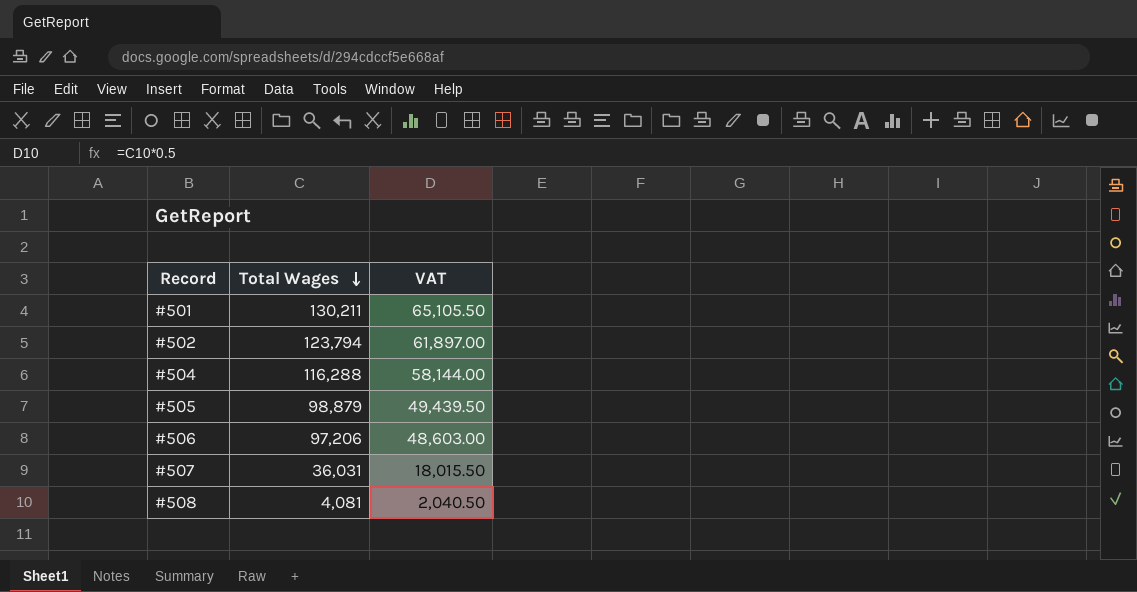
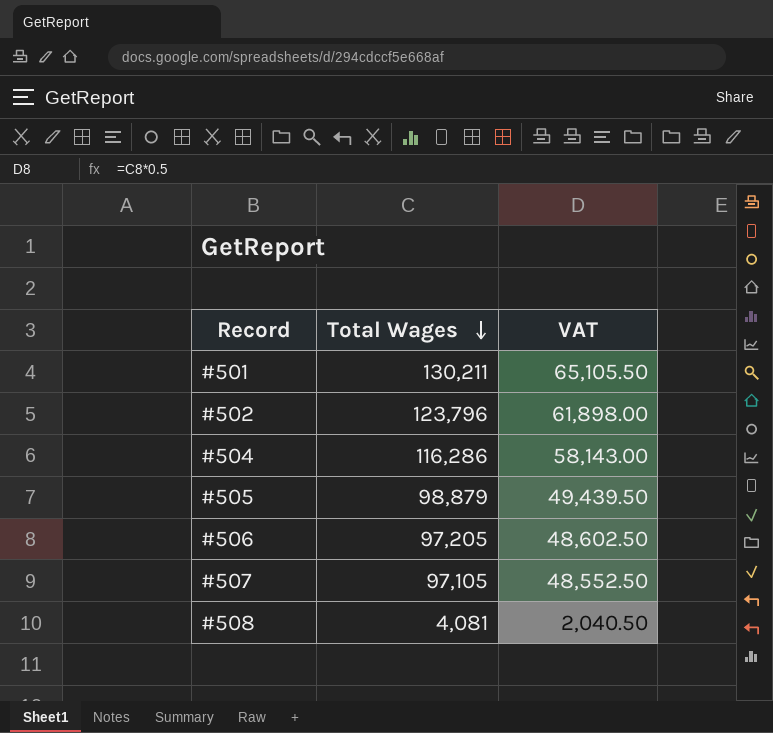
#502 | Total Wages: 123,794 -> 123,796
#502 | VAT: 61,897.00 -> 61,898.00
#504 | Total Wages: 116,288 -> 116,286
#504 | VAT: 58,144.00 -> 58,143.00
#506 | Total Wages: 97,206 -> 97,205
#506 | VAT: 48,603.00 -> 48,602.50
#507 | Total Wages: 36,031 -> 97,105
#507 | VAT: 18,015.50 -> 48,552.50

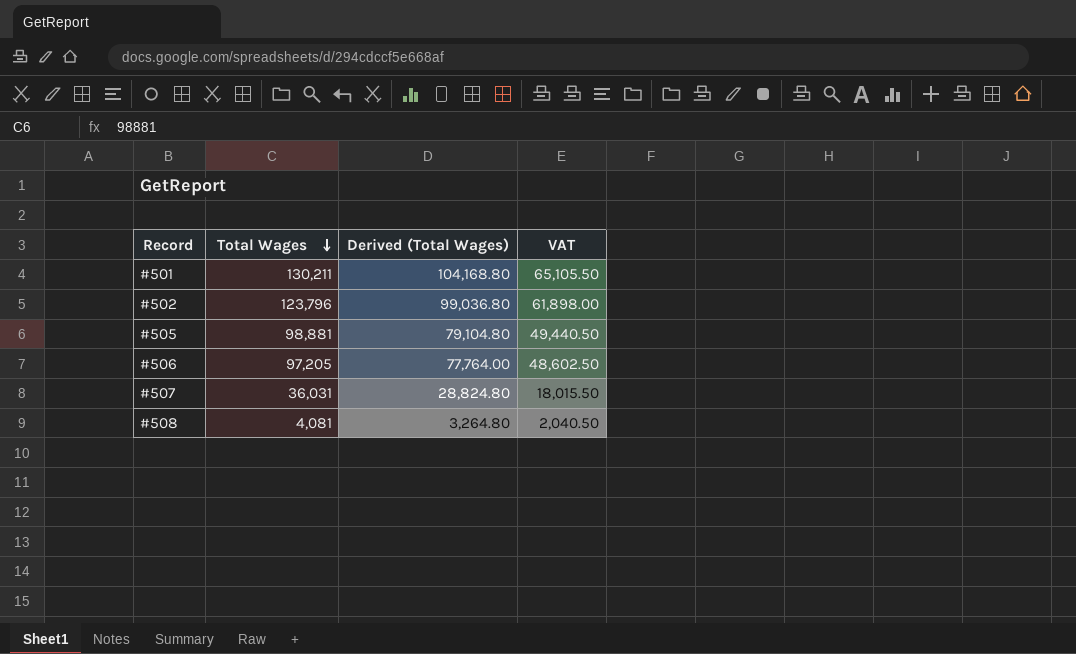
column Derived (Total Wages) | formula: none -> [Total Wages] * 0.8
row #504: 116,286 | 58,143.00 -> none
#505 | Total Wages: 98,879 -> 98,881
#505 | VAT: 49,439.50 -> 49,440.50
#507 | Total Wages: 97,105 -> 36,031
#507 | VAT: 48,552.50 -> 18,015.50

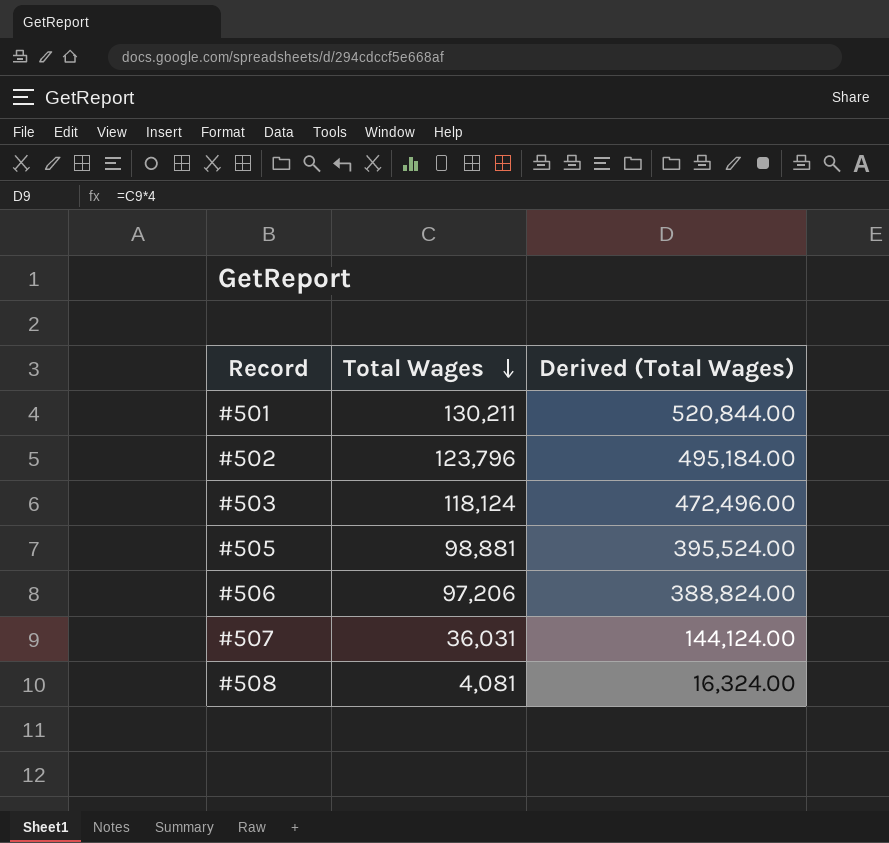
column VAT | formula: [Total Wages] * 0.5 -> none
column Derived (Total Wages) | formula: [Total Wages] * 0.8 -> [Total Wages] * 4
row #503: none -> 118,124 | 472,496.00
#506 | Total Wages: 97,205 -> 97,206

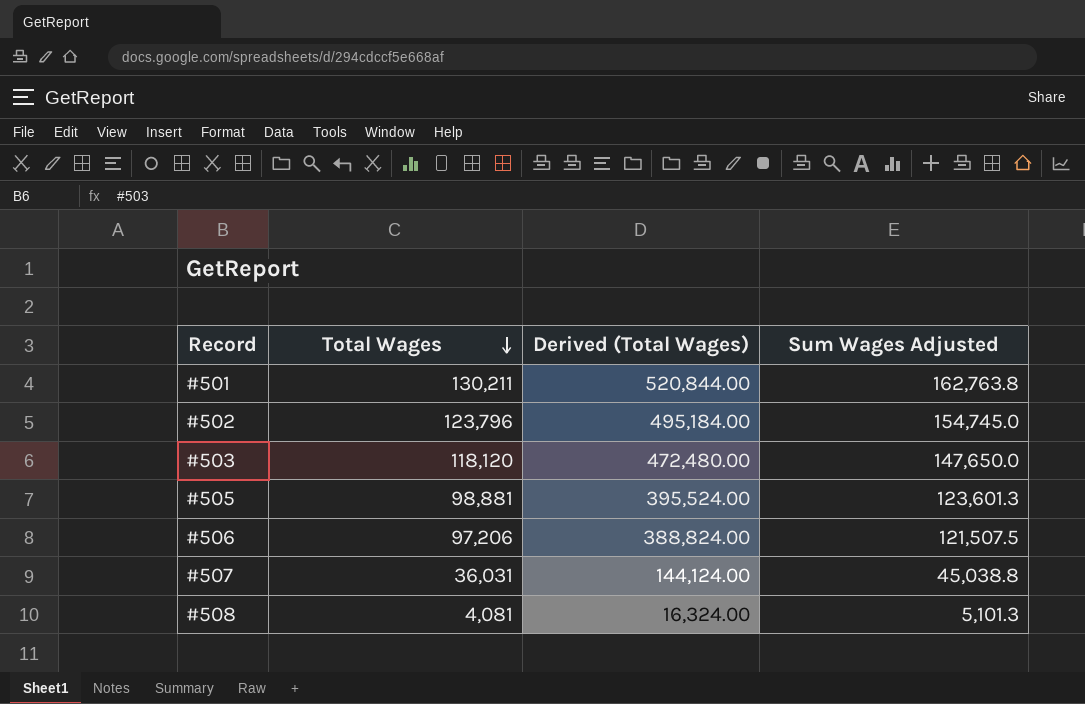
column Sum Wages Adjusted | formula: none -> [Total Wages] * 1.25
#503 | Total Wages: 118,124 -> 118,120
#503 | Derived (Total Wages): 472,496.00 -> 472,480.00

